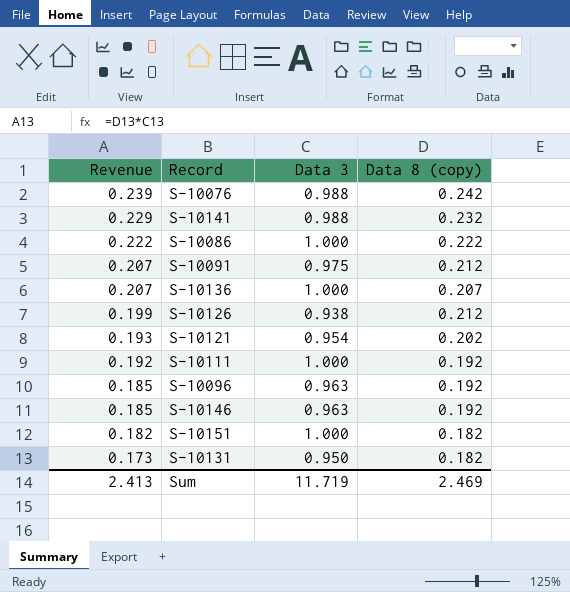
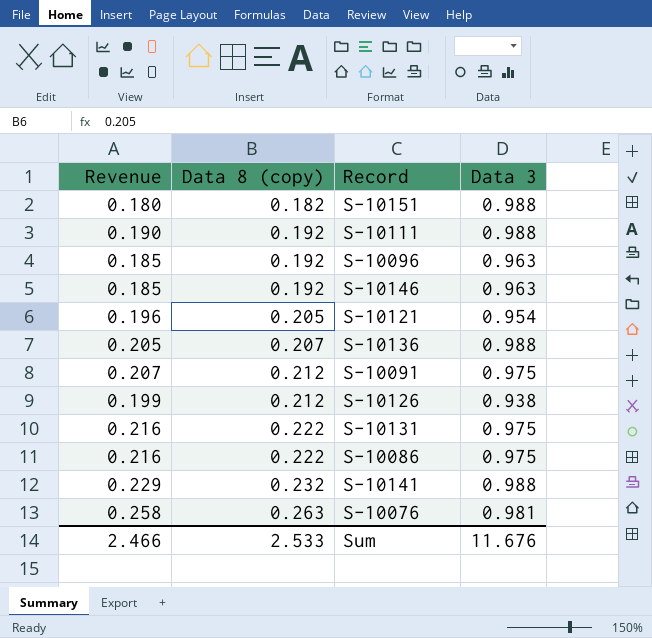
row order: Revenue descending -> Data 8 (copy) ascending
column Data 8 (copy) | position: 4 -> 2
S-10151 | Revenue: 0.182 -> 0.180
S-10151 | Data 3: 1.000 -> 0.988
S-10111 | Revenue: 0.192 -> 0.190
S-10111 | Data 3: 1.000 -> 0.988
S-10121 | Revenue: 0.193 -> 0.196
S-10121 | Data 8 (copy): 0.202 -> 0.205
S-10136 | Revenue: 0.207 -> 0.205
S-10136 | Data 3: 1.000 -> 0.988
S-10131 | Revenue: 0.173 -> 0.216
S-10131 | Data 8 (copy): 0.182 -> 0.222
S-10131 | Data 3: 0.950 -> 0.975
S-10086 | Revenue: 0.222 -> 0.216
S-10086 | Data 3: 1.000 -> 0.975
S-10076 | Revenue: 0.239 -> 0.258
S-10076 | Data 8 (copy): 0.242 -> 0.263
S-10076 | Data 3: 0.988 -> 0.981
Sum | Revenue: 2.413 -> 2.466
Sum | Data 8 (copy): 2.469 -> 2.533
Sum | Data 3: 11.719 -> 11.676

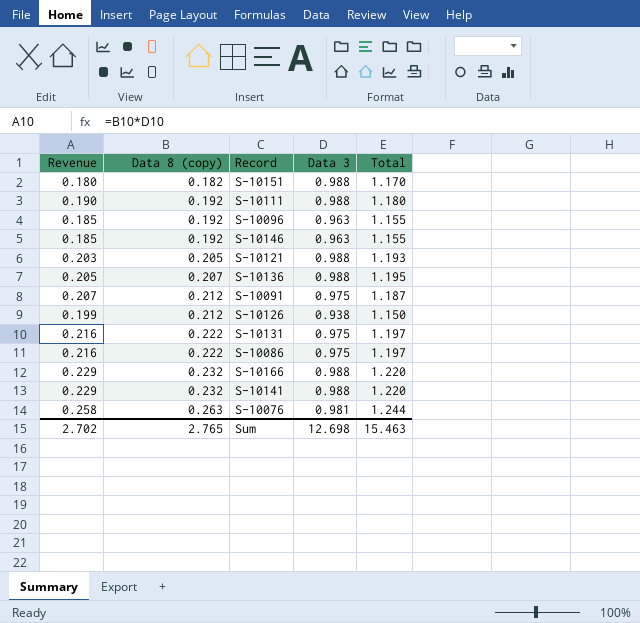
column Total | formula: none -> [Data 8 (copy)] + [Data 3]
S-10121 | Revenue: 0.196 -> 0.203
S-10121 | Data 3: 0.954 -> 0.988
row S-10166: none -> 0.229 | 0.232 | 0.988 | 1.220
Sum | Revenue: 2.466 -> 2.702
Sum | Data 8 (copy): 2.533 -> 2.765
Sum | Data 3: 11.676 -> 12.698

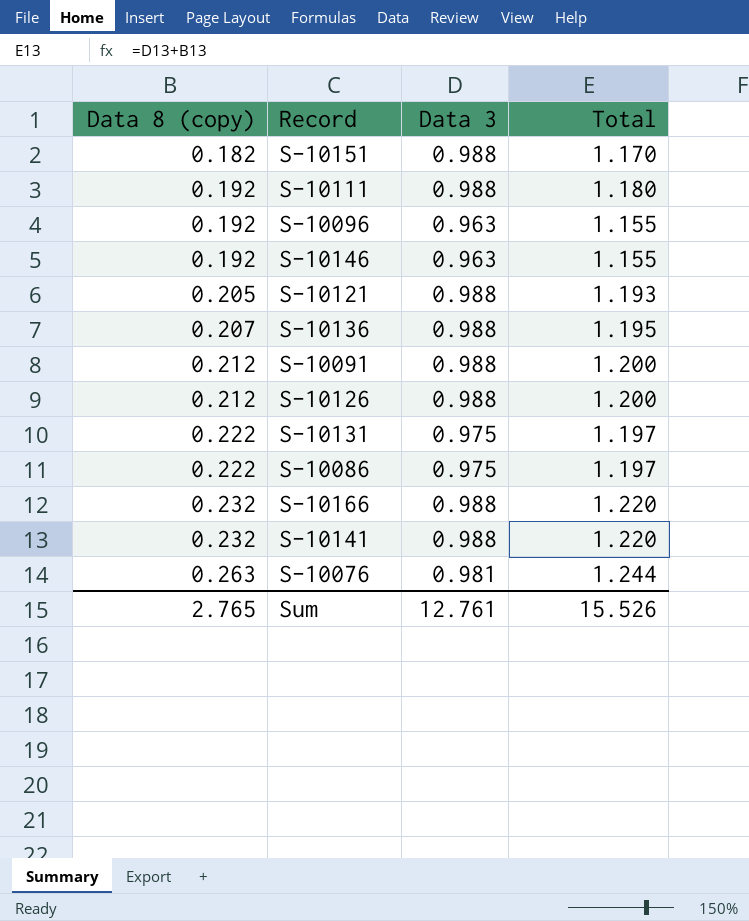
column Revenue | formula: [Data 8 (copy)] * [Data 3] -> none
S-10091 | Data 3: 0.975 -> 0.988
S-10091 | Total: 1.187 -> 1.200
S-10126 | Data 3: 0.938 -> 0.988
S-10126 | Total: 1.150 -> 1.200
Sum | Data 3: 12.698 -> 12.761
Sum | Total: 15.463 -> 15.526

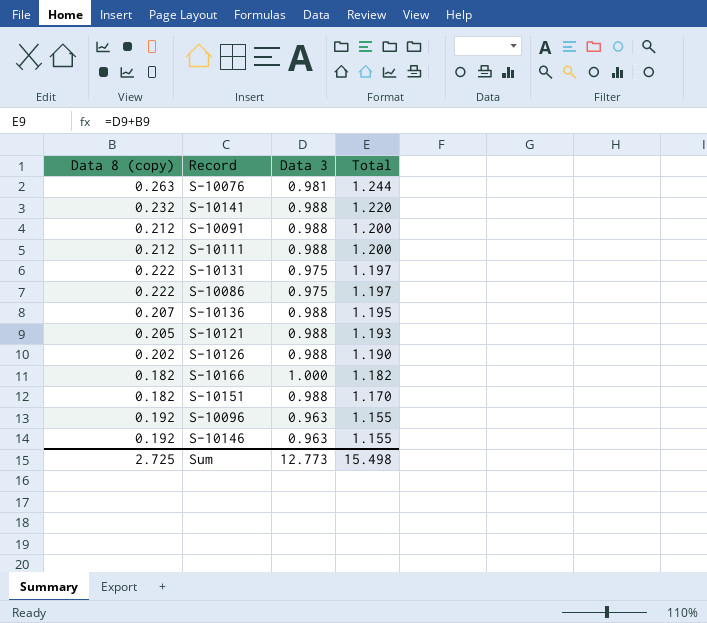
row order: Data 8 (copy) ascending -> Total descending
S-10111 | Data 8 (copy): 0.192 -> 0.212
S-10111 | Total: 1.180 -> 1.200
S-10126 | Data 8 (copy): 0.212 -> 0.202
S-10126 | Total: 1.200 -> 1.190
S-10166 | Data 8 (copy): 0.232 -> 0.182
S-10166 | Data 3: 0.988 -> 1.000
S-10166 | Total: 1.220 -> 1.182
Sum | Data 8 (copy): 2.765 -> 2.725
Sum | Data 3: 12.761 -> 12.773
Sum | Total: 15.526 -> 15.498

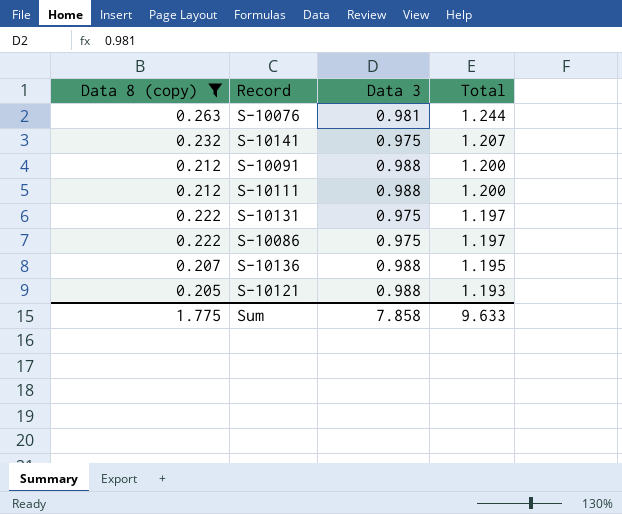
filter: none -> Data 8 (copy) >= 0.205
S-10141 | Data 3: 0.988 -> 0.975
S-10141 | Total: 1.220 -> 1.207
Sum | Data 8 (copy): 2.725 -> 1.775
Sum | Data 3: 12.773 -> 7.858
Sum | Total: 15.498 -> 9.633

